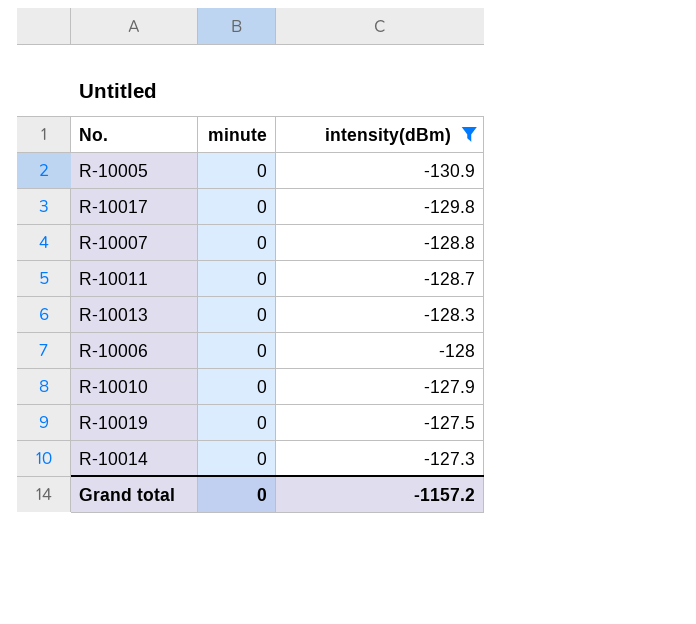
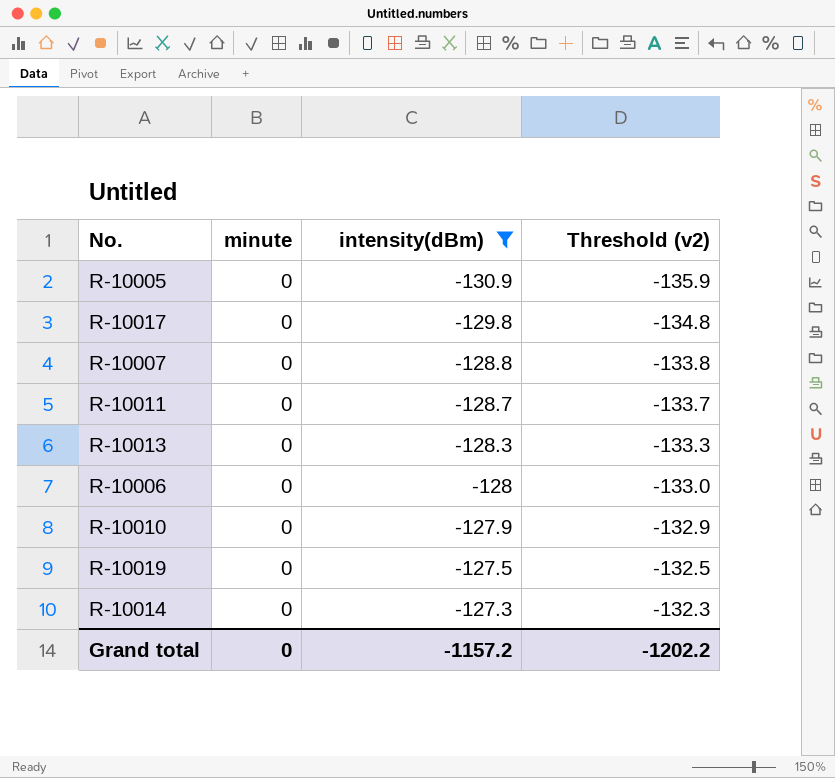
column Threshold (v2) | formula: none -> [intensity(dBm)] - 5

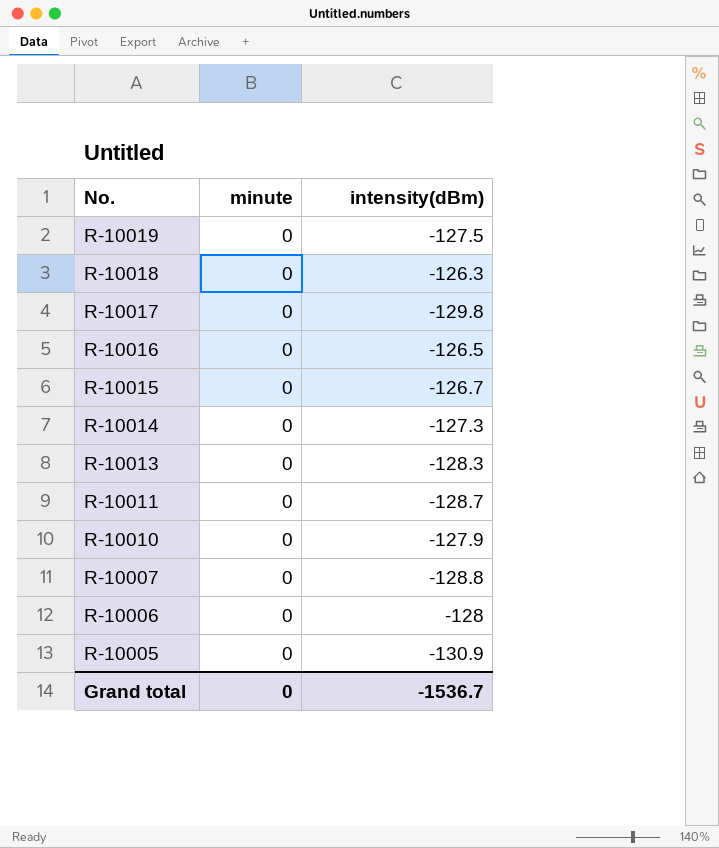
filter: intensity(dBm) <= -127.3 -> none
row order: intensity(dBm) ascending -> No. descending
column Threshold (v2) | formula: [intensity(dBm)] - 5 -> none
Grand total | intensity(dBm): -1157.2 -> -1536.7

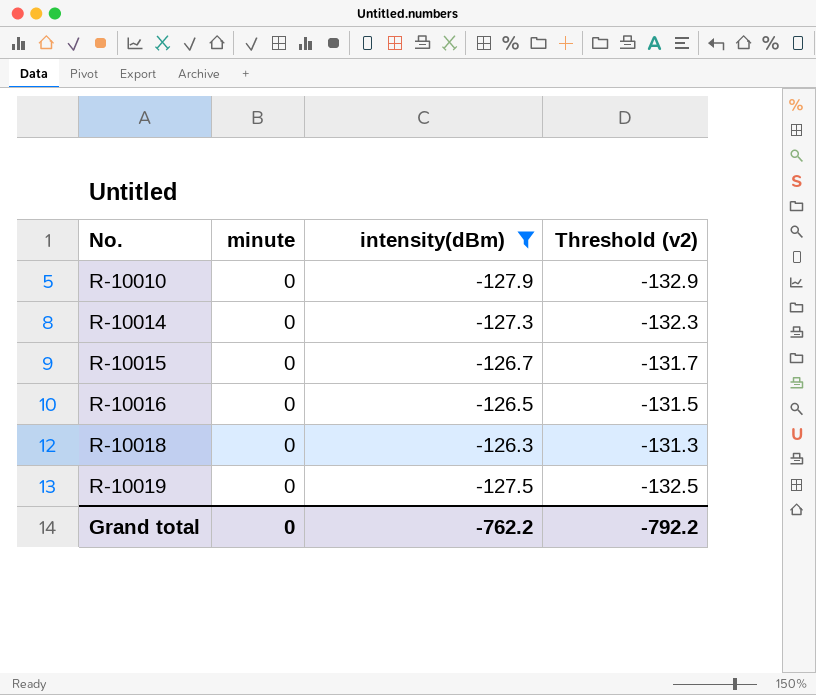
filter: none -> intensity(dBm) >= -127.9
row order: No. descending -> No. ascending
column Threshold (v2) | formula: none -> [intensity(dBm)] - 5
Grand total | intensity(dBm): -1536.7 -> -762.2

